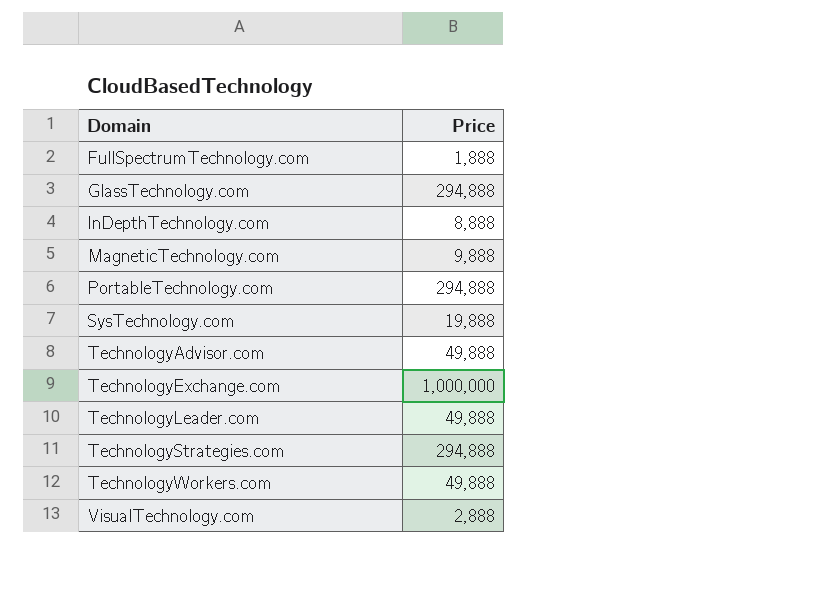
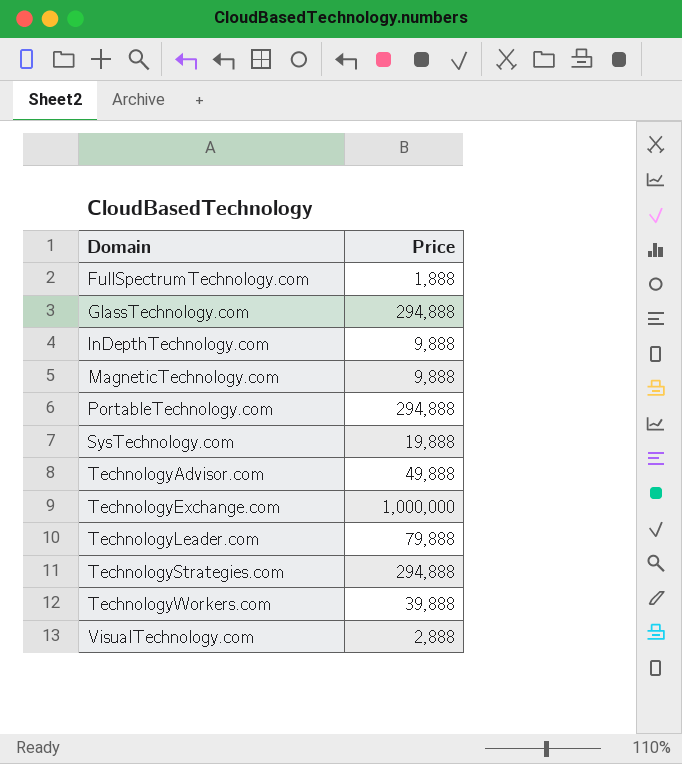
InDepthTechnology.com | Price: 8,888 -> 9,888
TechnologyLeader.com | Price: 49,888 -> 79,888
TechnologyWorkers.com | Price: 49,888 -> 39,888

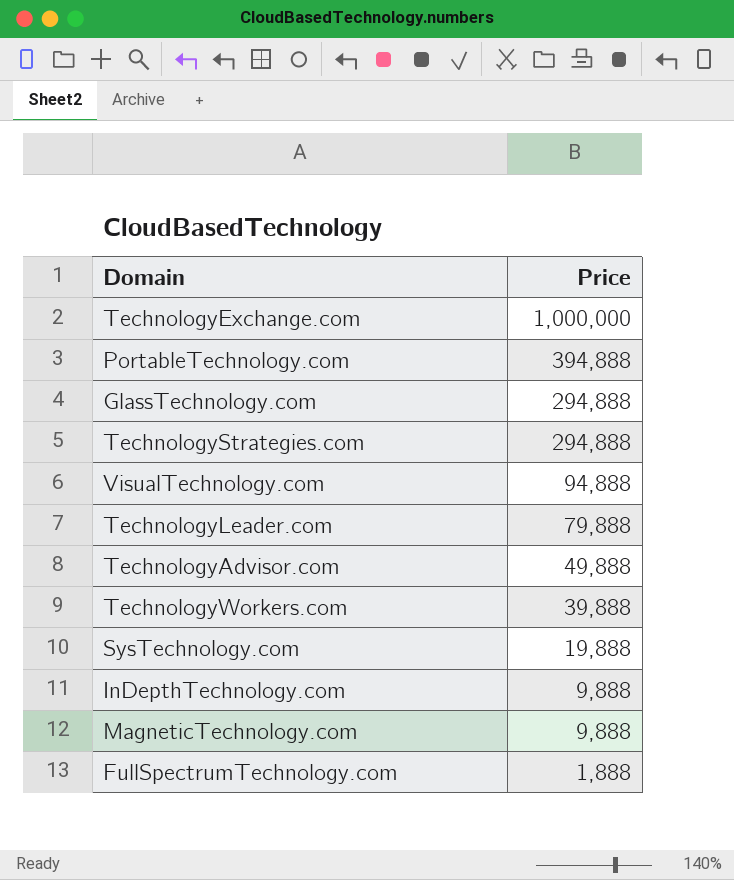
row order: Domain ascending -> Price descending
PortableTechnology.com | Price: 294,888 -> 394,888
VisualTechnology.com | Price: 2,888 -> 94,888

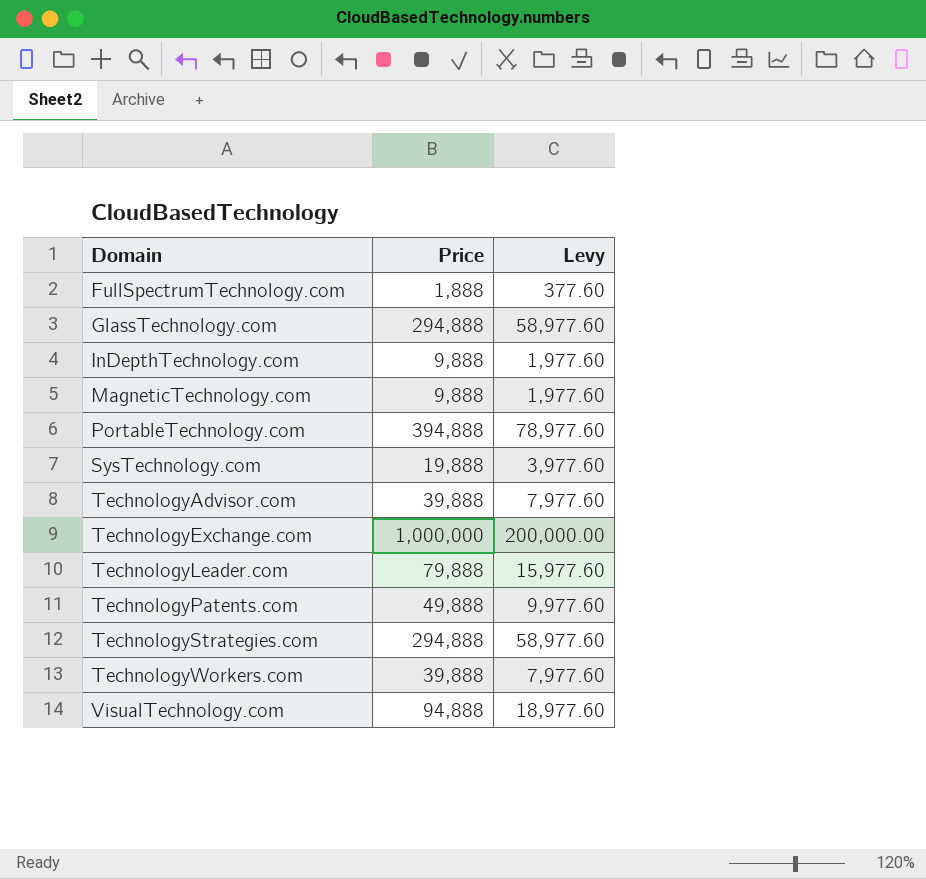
row order: Price descending -> Domain ascending
column Levy | formula: none -> [Price] * 0.2
TechnologyAdvisor.com | Price: 49,888 -> 39,888
row TechnologyPatents.com: none -> 49,888 | 9,977.60

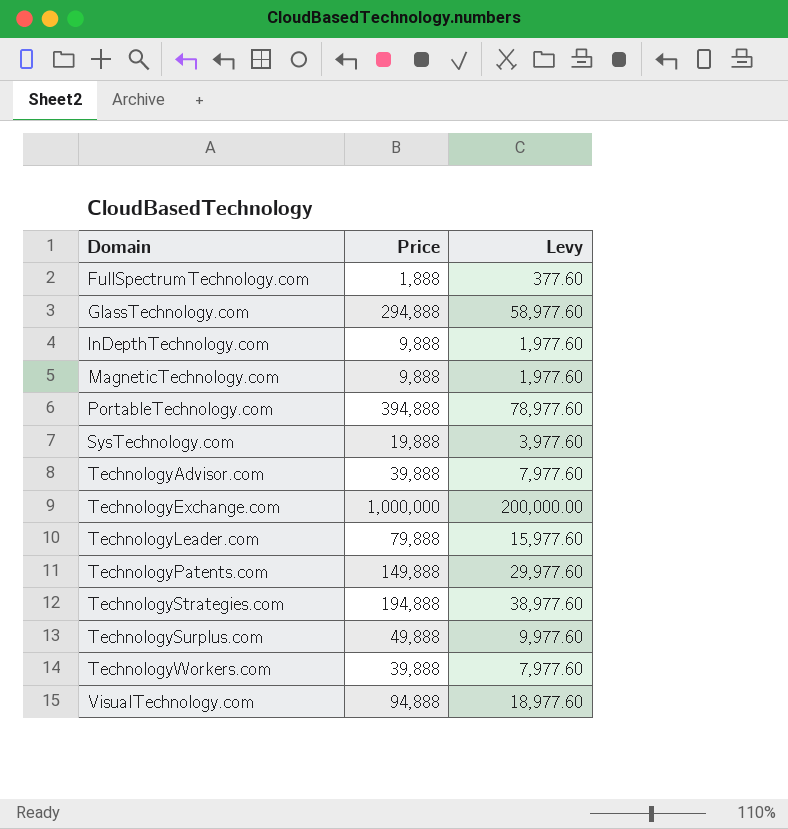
TechnologyPatents.com | Price: 49,888 -> 149,888
TechnologyPatents.com | Levy: 9,977.60 -> 29,977.60
TechnologyStrategies.com | Price: 294,888 -> 194,888
TechnologyStrategies.com | Levy: 58,977.60 -> 38,977.60
row TechnologySurplus.com: none -> 49,888 | 9,977.60

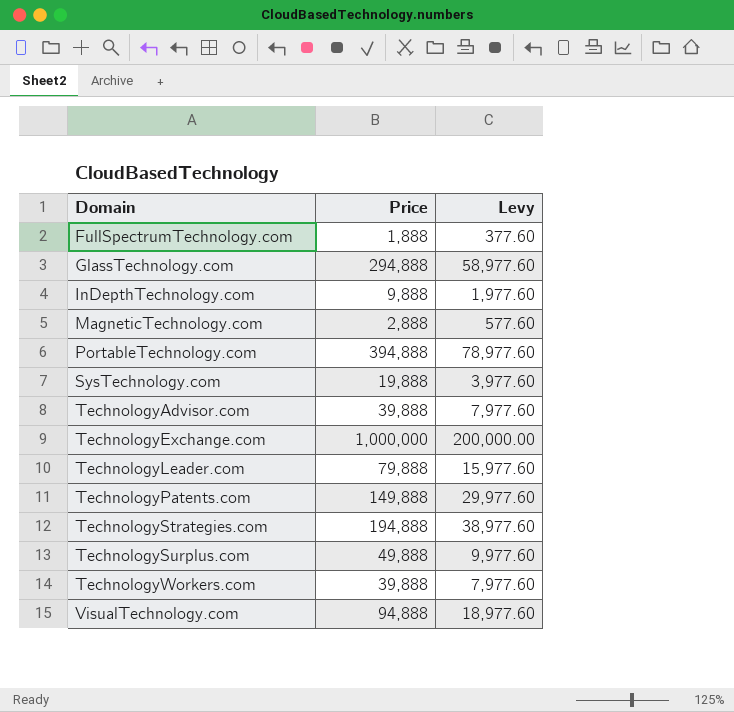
MagneticTechnology.com | Price: 9,888 -> 2,888
MagneticTechnology.com | Levy: 1,977.60 -> 577.60

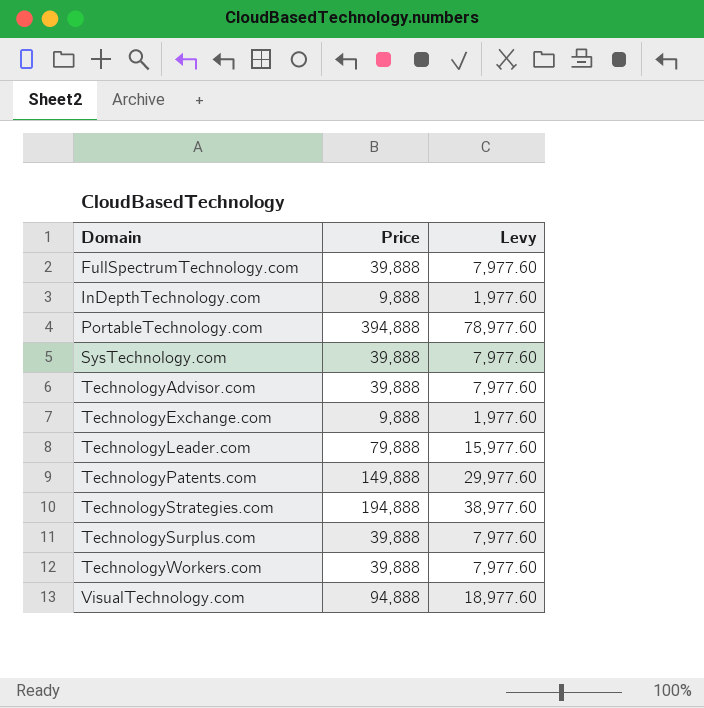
row GlassTechnology.com: 294,888 | 58,977.60 -> none
row MagneticTechnology.com: 2,888 | 577.60 -> none
FullSpectrumTechnology.com | Price: 1,888 -> 39,888
FullSpectrumTechnology.com | Levy: 377.60 -> 7,977.60
SysTechnology.com | Price: 19,888 -> 39,888
SysTechnology.com | Levy: 3,977.60 -> 7,977.60
TechnologyExchange.com | Price: 1,000,000 -> 9,888
TechnologyExchange.com | Levy: 200,000.00 -> 1,977.60
TechnologySurplus.com | Price: 49,888 -> 39,888
TechnologySurplus.com | Levy: 9,977.60 -> 7,977.60

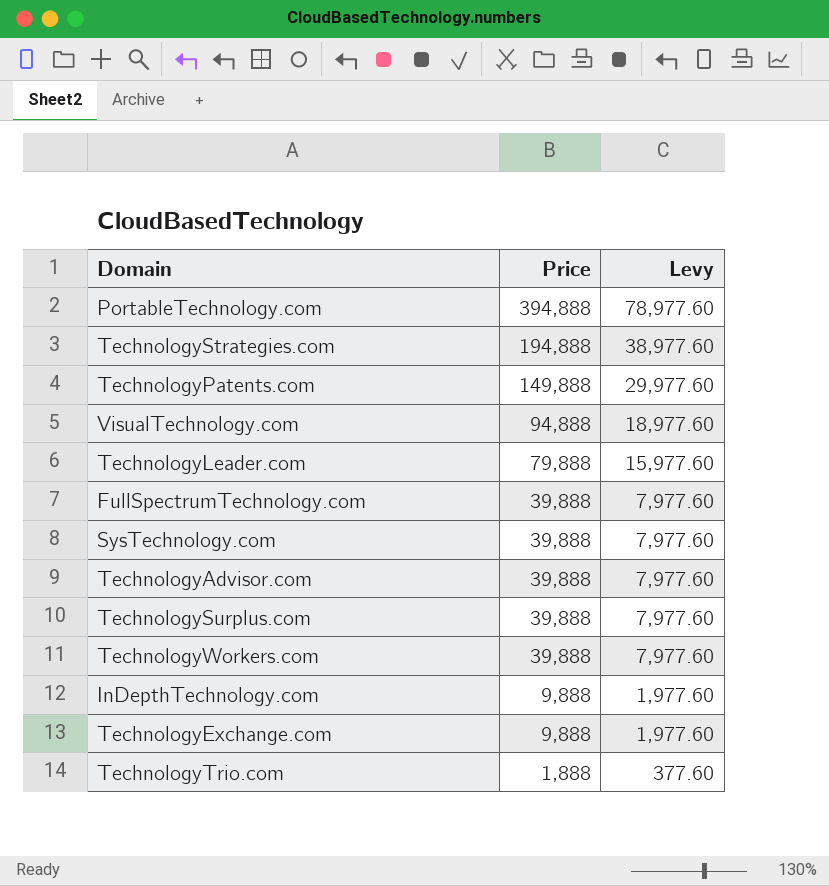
row order: Domain ascending -> Price descending
row TechnologyTrio.com: none -> 1,888 | 377.60

